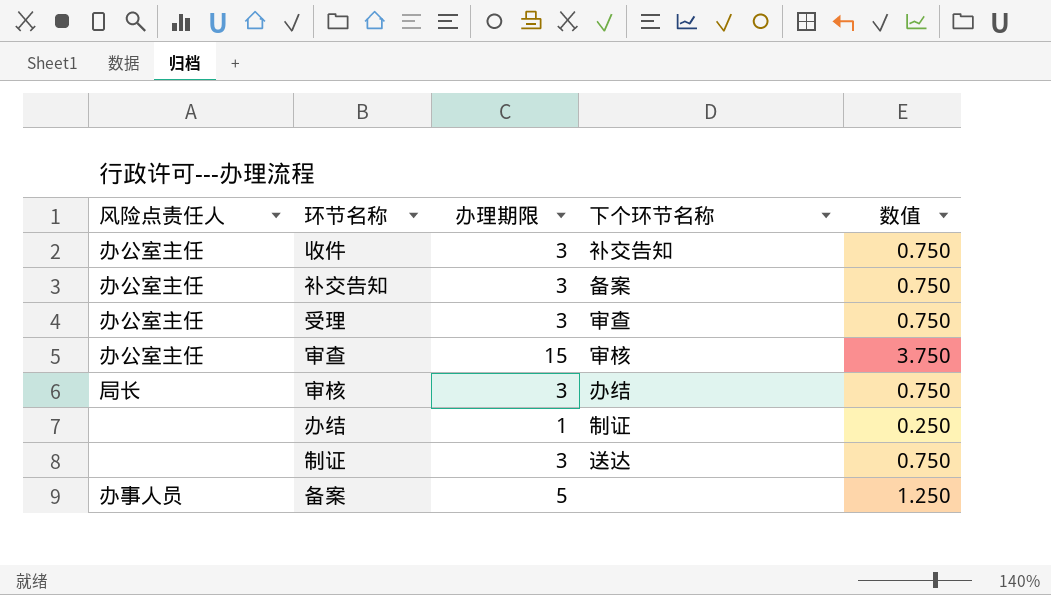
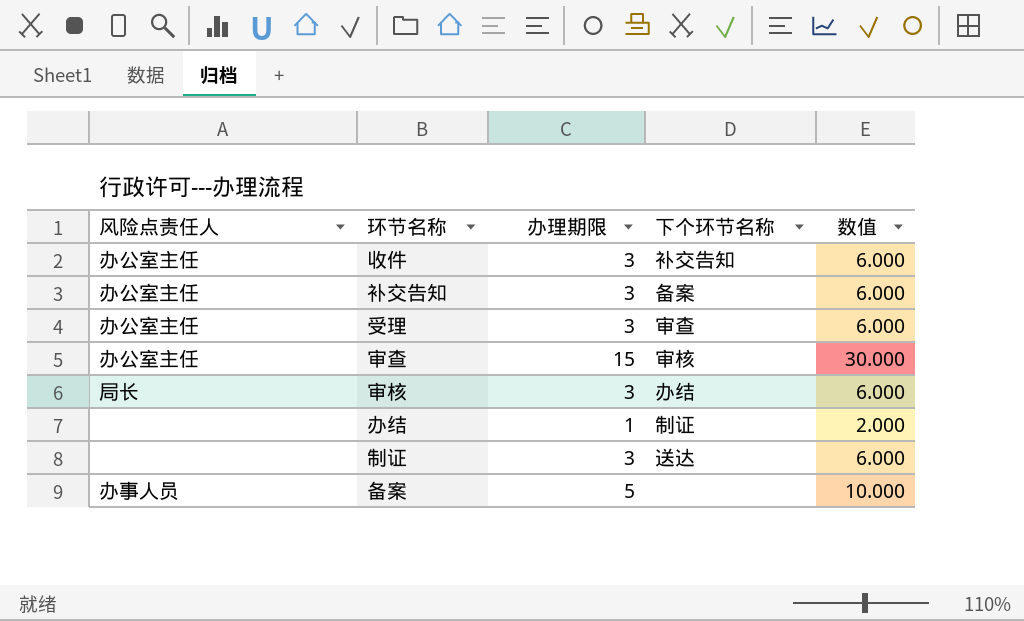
column 数值 | formula: [办理期限] * 0.25 -> [办理期限] * 2

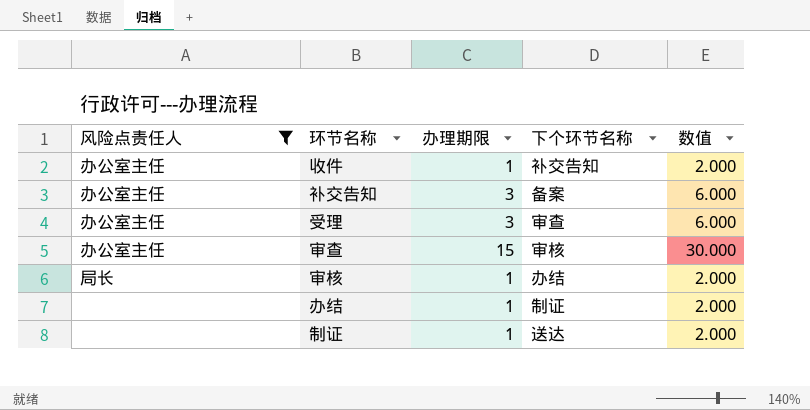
filter: none -> 风险点责任人 != 办事人员
收件 | 办理期限: 3 -> 1
收件 | 数值: 6.000 -> 2.000
审核 | 办理期限: 3 -> 1
审核 | 数值: 6.000 -> 2.000
制证 | 办理期限: 3 -> 1
制证 | 数值: 6.000 -> 2.000

